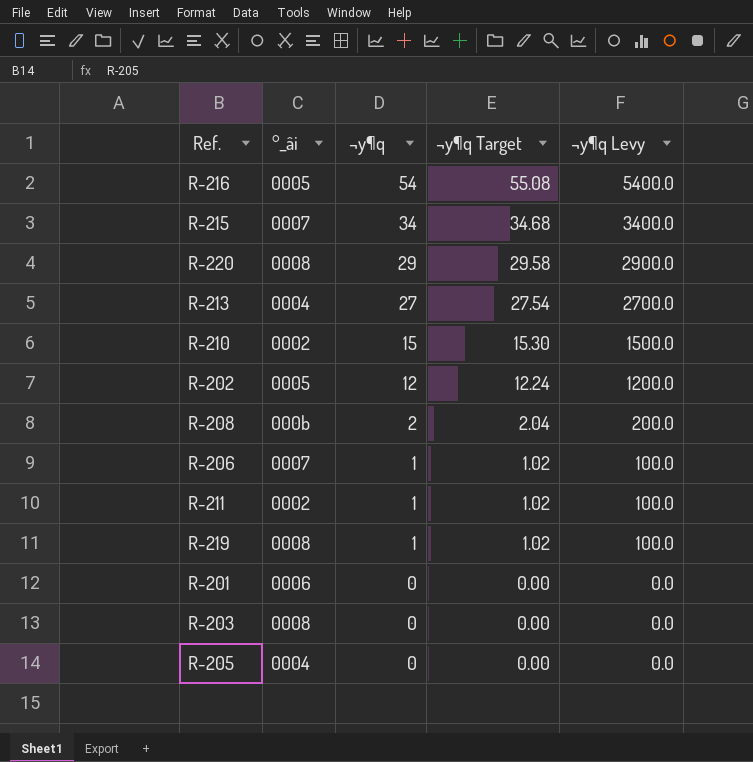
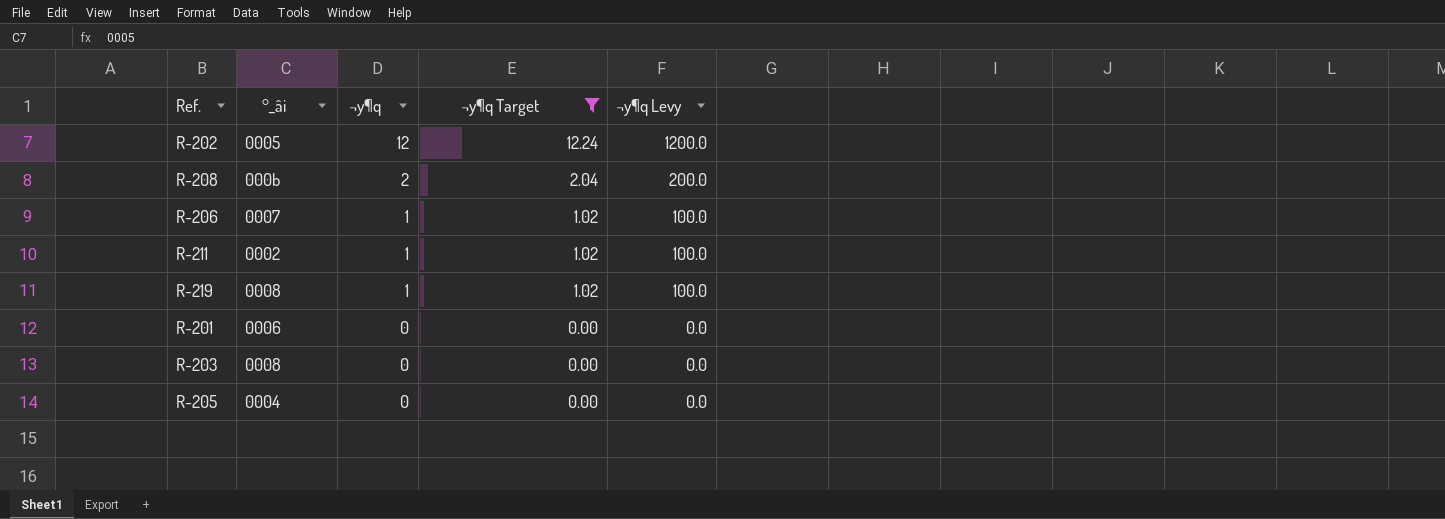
filter: none -> ¬y¶q Target <= 12.24

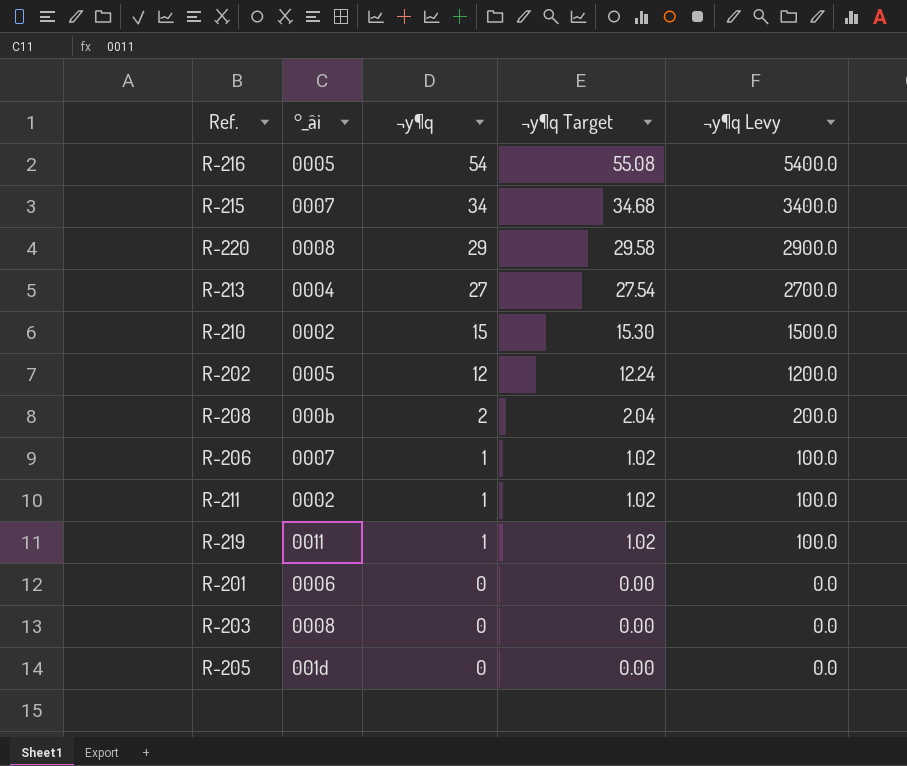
filter: ¬y¶q Target <= 12.24 -> none
R-219 | °_âi: 0008 -> 0011
R-205 | °_âi: 0004 -> 001d

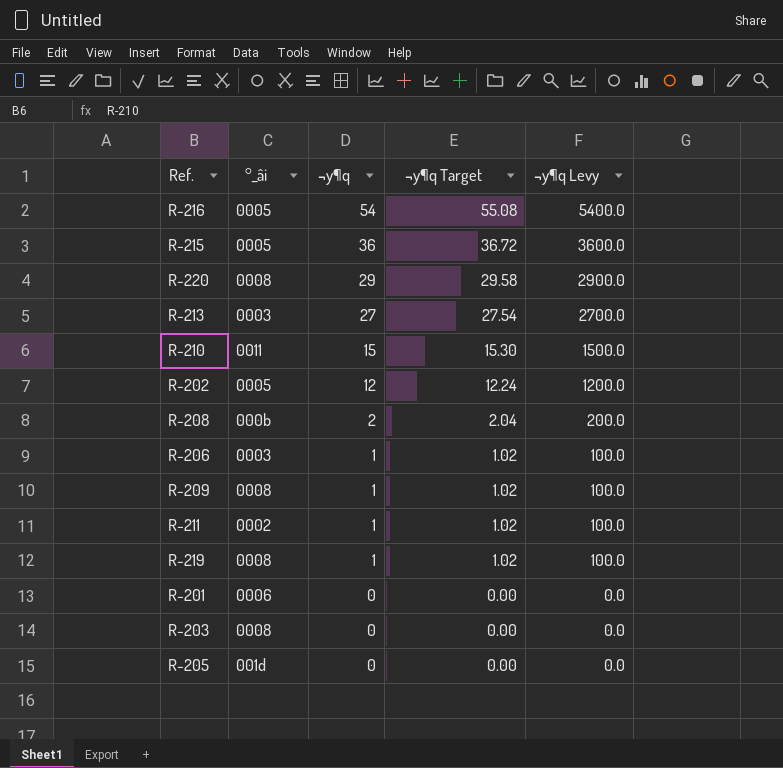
R-215 | °_âi: 0007 -> 0005
R-215 | ¬y¶q: 34 -> 36
R-215 | ¬y¶q Target: 34.68 -> 36.72
R-215 | ¬y¶q Levy: 3400.0 -> 3600.0
R-213 | °_âi: 0004 -> 0003
R-210 | °_âi: 0002 -> 0011
R-206 | °_âi: 0007 -> 0003
row R-209: none -> 0008 | 1 | 1.02 | 100.0
R-219 | °_âi: 0011 -> 0008

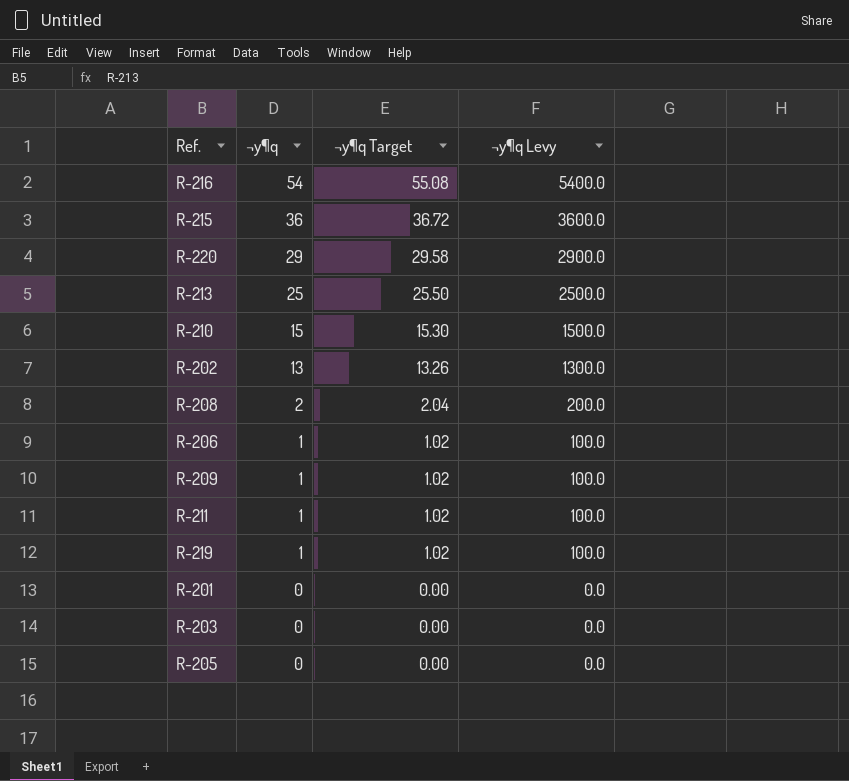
column °_âi | position: 2 -> none
R-213 | ¬y¶q: 27 -> 25
R-213 | ¬y¶q Target: 27.54 -> 25.50
R-213 | ¬y¶q Levy: 2700.0 -> 2500.0
R-202 | ¬y¶q: 12 -> 13
R-202 | ¬y¶q Target: 12.24 -> 13.26
R-202 | ¬y¶q Levy: 1200.0 -> 1300.0

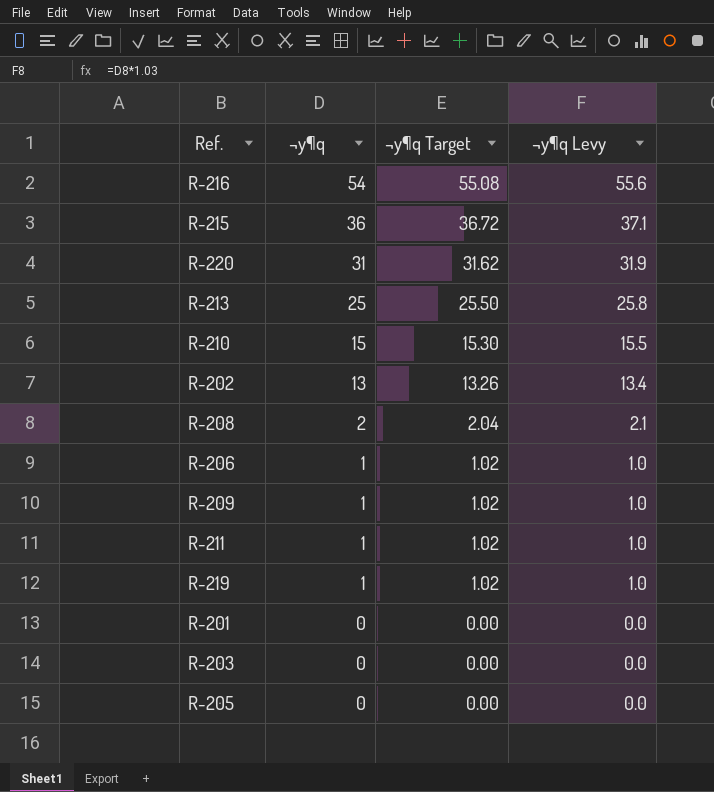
column ¬y¶q Levy | formula: [¬y¶q] * 100 -> [¬y¶q] * 1.03
R-220 | ¬y¶q: 29 -> 31
R-220 | ¬y¶q Target: 29.58 -> 31.62

